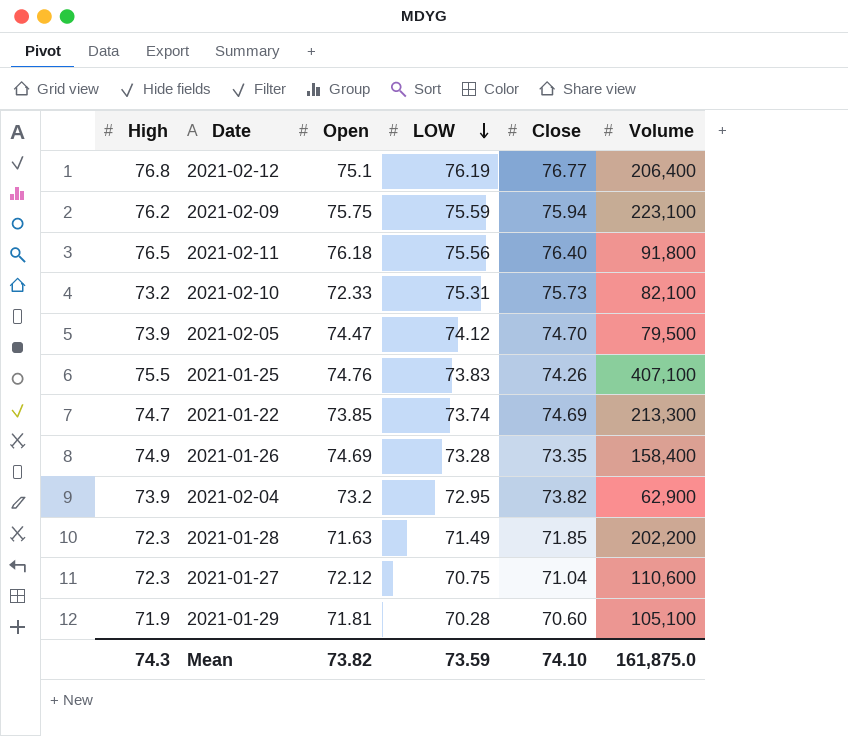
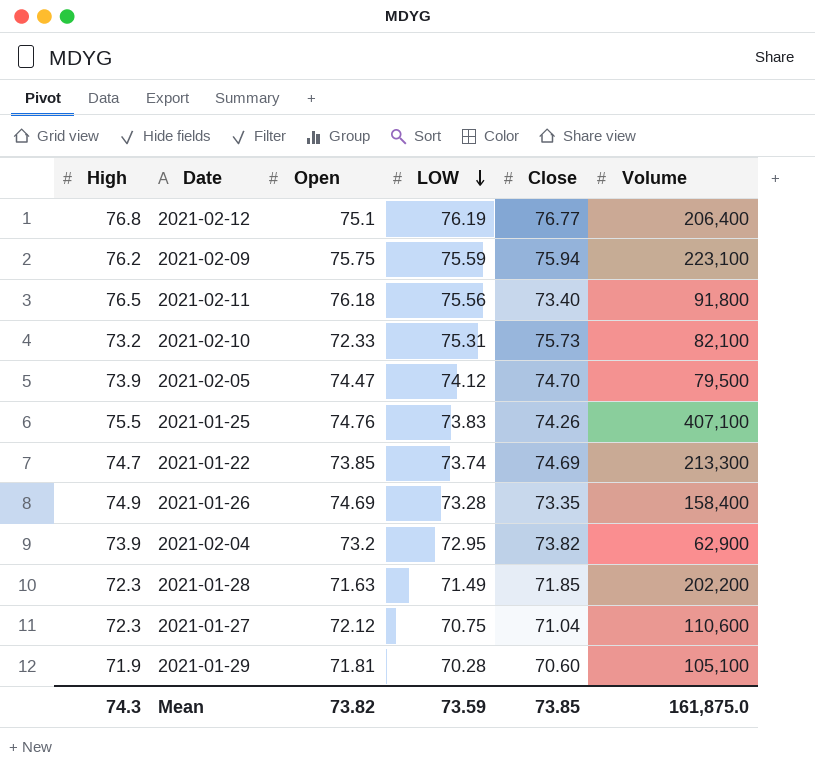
2021-02-11 | Close: 76.40 -> 73.40
Mean | Close: 74.10 -> 73.85

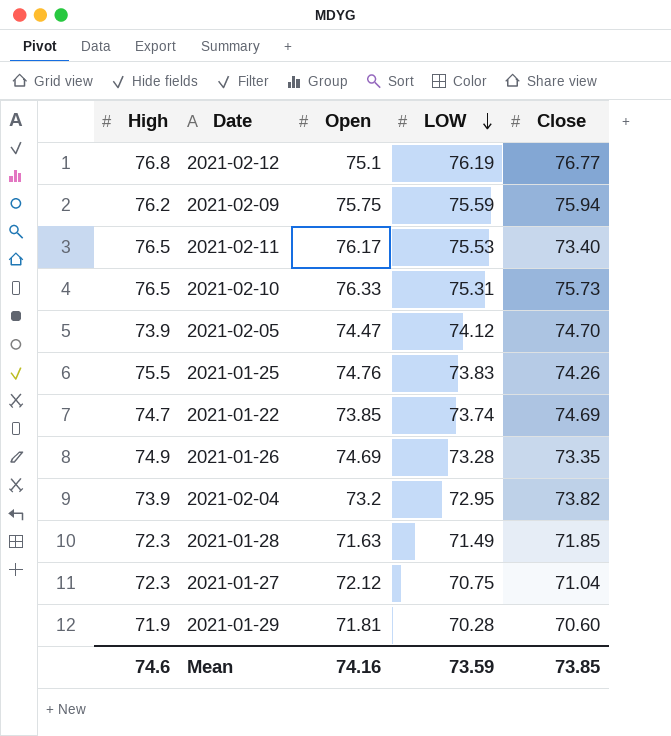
column Volume | position: 6 -> none
2021-02-11 | Open: 76.18 -> 76.17
2021-02-11 | LOW: 75.56 -> 75.53
2021-02-10 | High: 73.2 -> 76.5
2021-02-10 | Open: 72.33 -> 76.33
Mean | High: 74.3 -> 74.6
Mean | Open: 73.82 -> 74.16

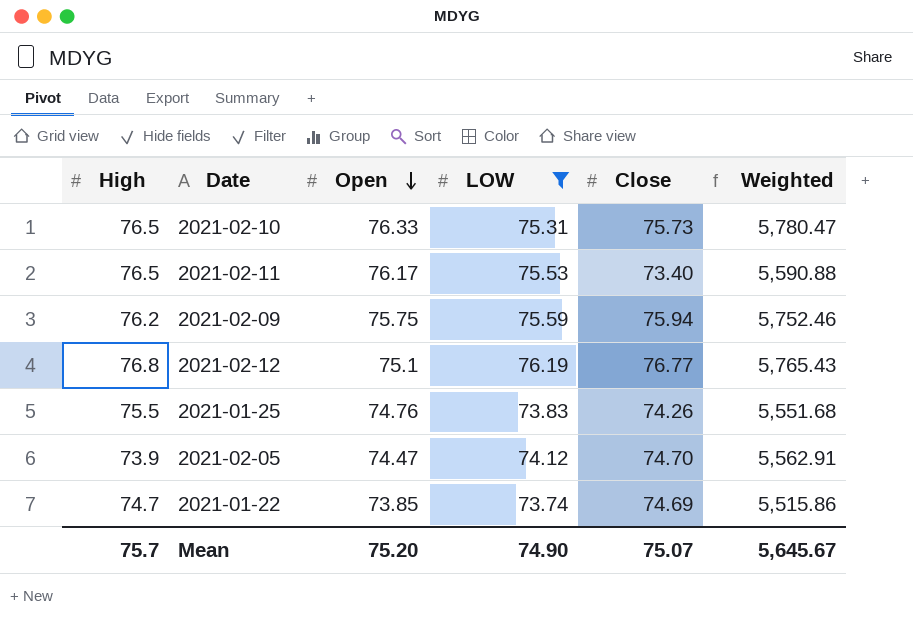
filter: none -> LOW >= 73.74
row order: LOW descending -> Open descending
column Weighted | formula: none -> [Open] * [Close]
Mean | High: 74.6 -> 75.7
Mean | Open: 74.16 -> 75.20
Mean | LOW: 73.59 -> 74.90
Mean | Close: 73.85 -> 75.07

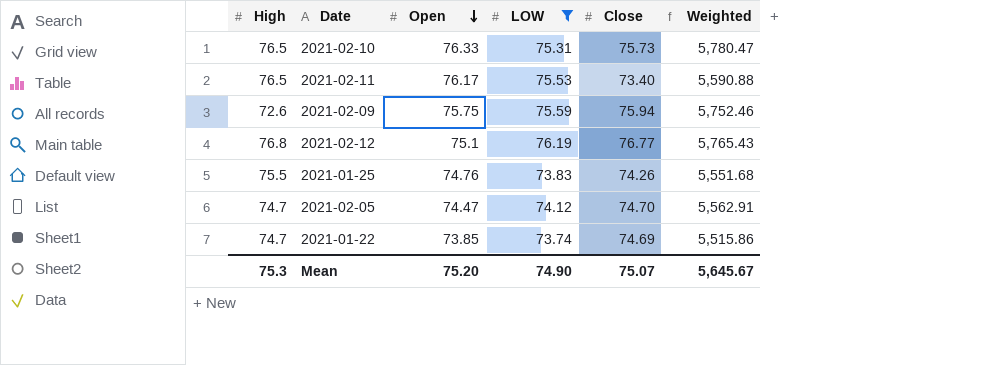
2021-02-09 | High: 76.2 -> 72.6
2021-02-05 | High: 73.9 -> 74.7
Mean | High: 75.7 -> 75.3

